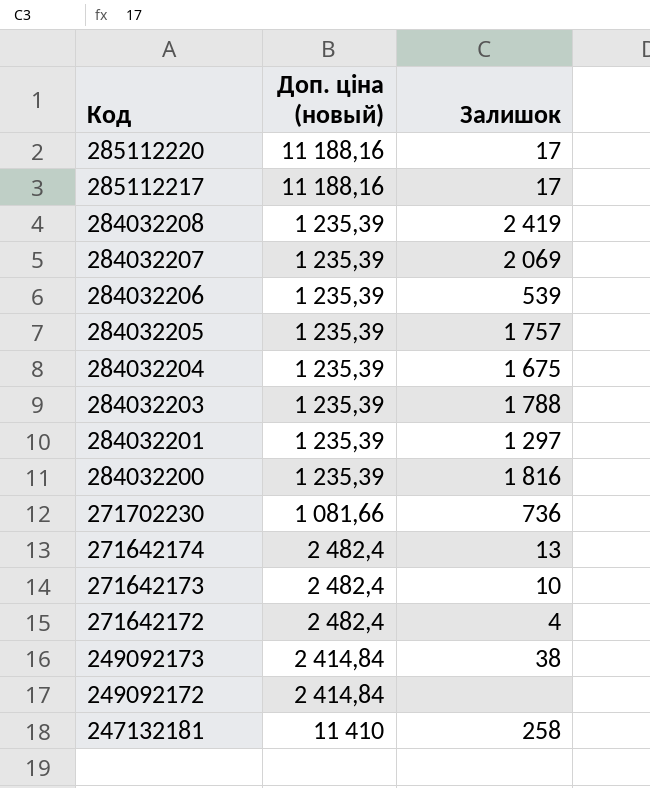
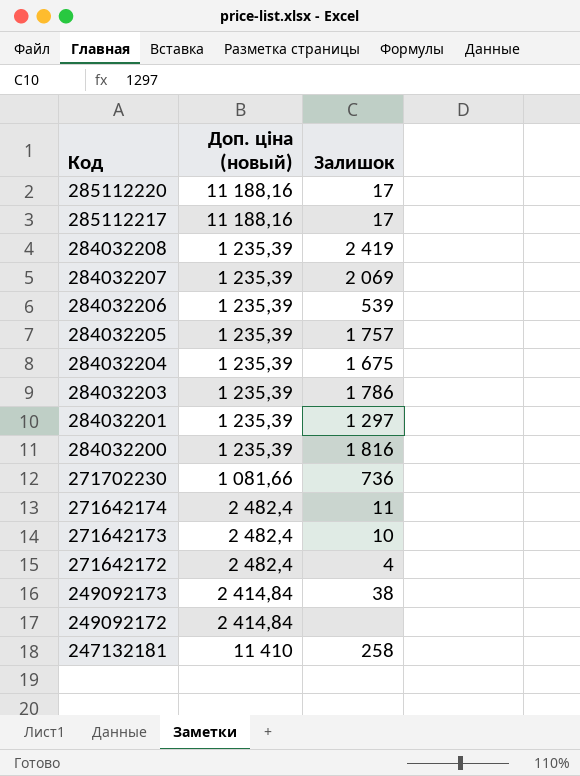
284032203 | Залишок: 1 788 -> 1 786
271642174 | Залишок: 13 -> 11

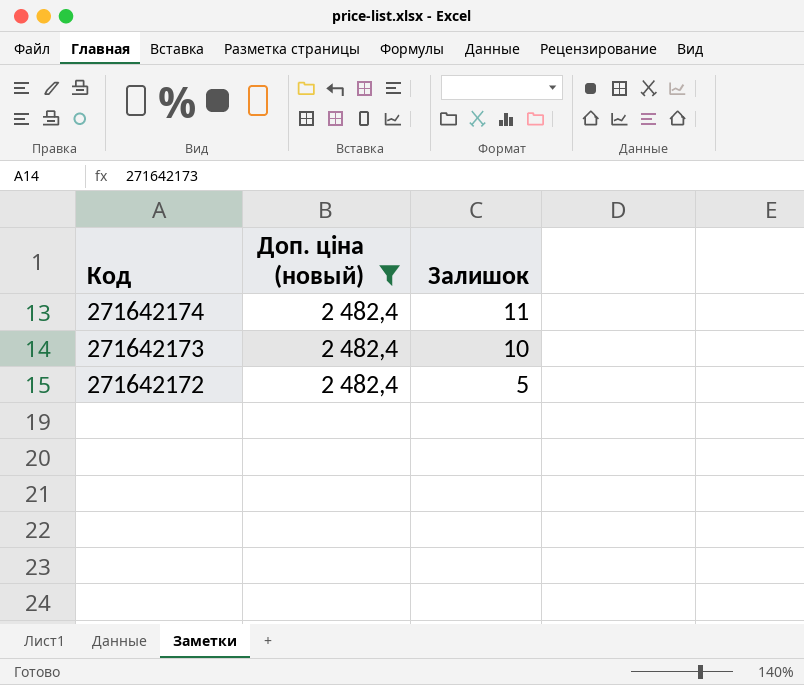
filter: none -> Доп. ціна (новый) = 2 482,4
271642172 | Залишок: 4 -> 5

